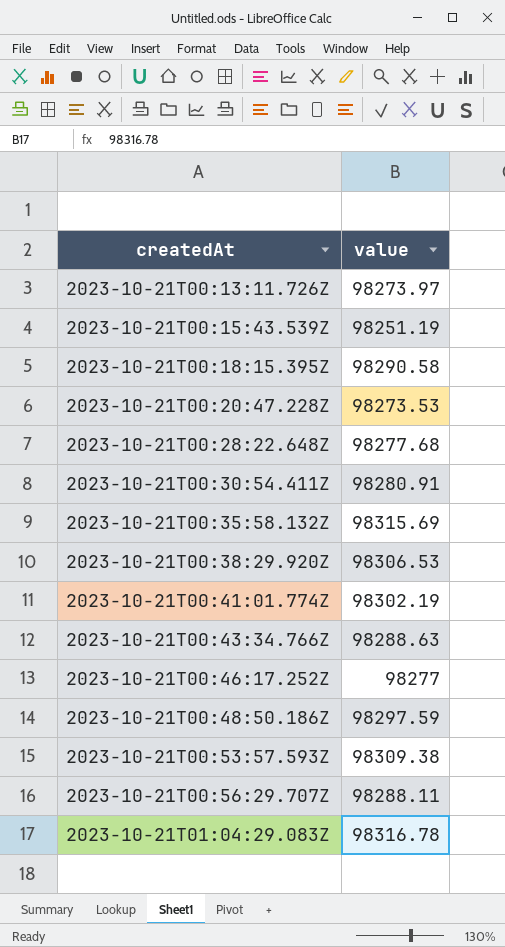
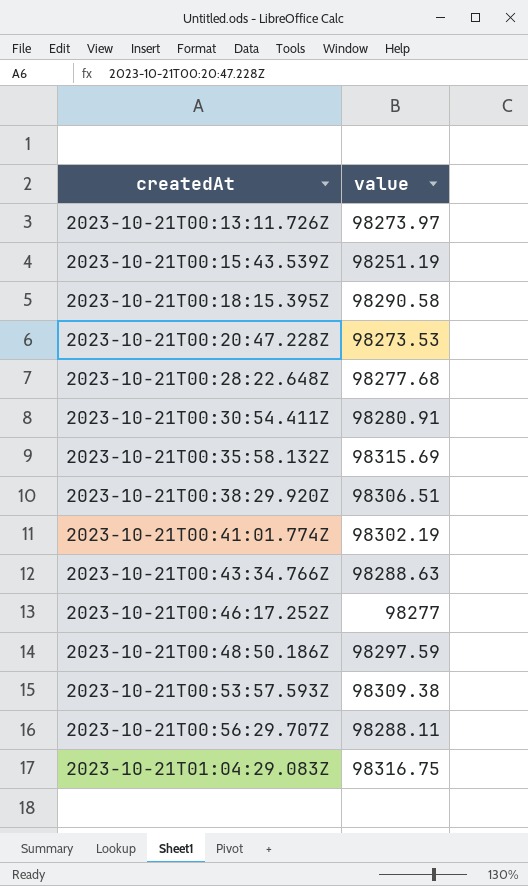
2023-10-21T00:38:29.920Z | value: 98306.53 -> 98306.51
2023-10-21T01:04:29.083Z | value: 98316.78 -> 98316.75

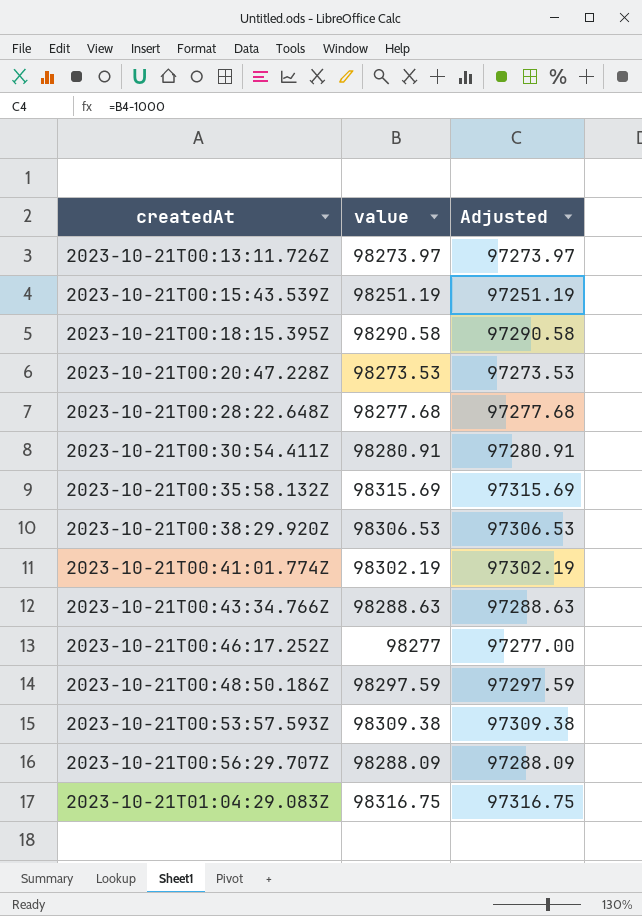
column Adjusted | formula: none -> [value] - 1000
2023-10-21T00:38:29.920Z | value: 98306.51 -> 98306.53
2023-10-21T00:56:29.707Z | value: 98288.11 -> 98288.09

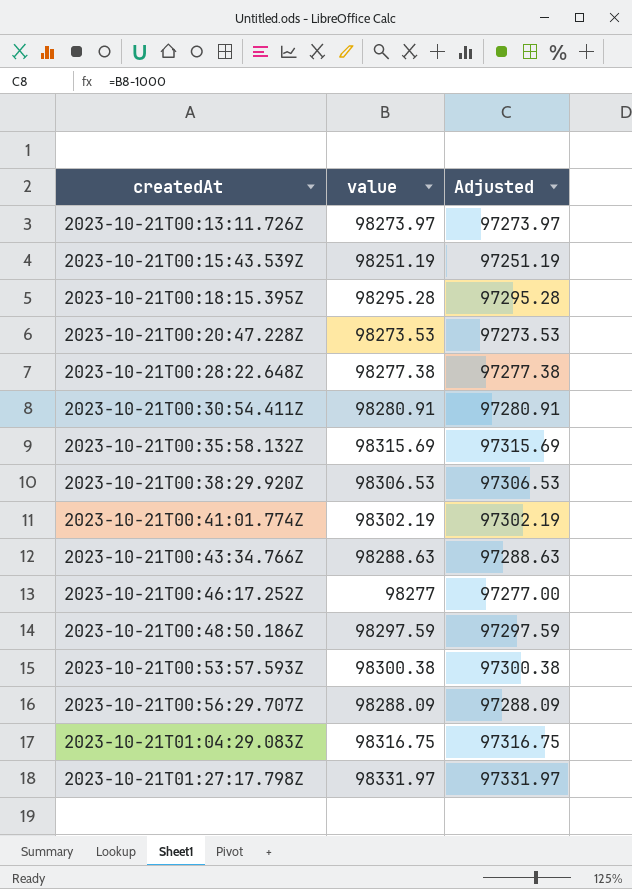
2023-10-21T00:18:15.395Z | value: 98290.58 -> 98295.28
2023-10-21T00:18:15.395Z | Adjusted: 97290.58 -> 97295.28
2023-10-21T00:28:22.648Z | value: 98277.68 -> 98277.38
2023-10-21T00:28:22.648Z | Adjusted: 97277.68 -> 97277.38
2023-10-21T00:53:57.593Z | value: 98309.38 -> 98300.38
2023-10-21T00:53:57.593Z | Adjusted: 97309.38 -> 97300.38
row 2023-10-21T01:27:17.798Z: none -> 98331.97 | 97331.97

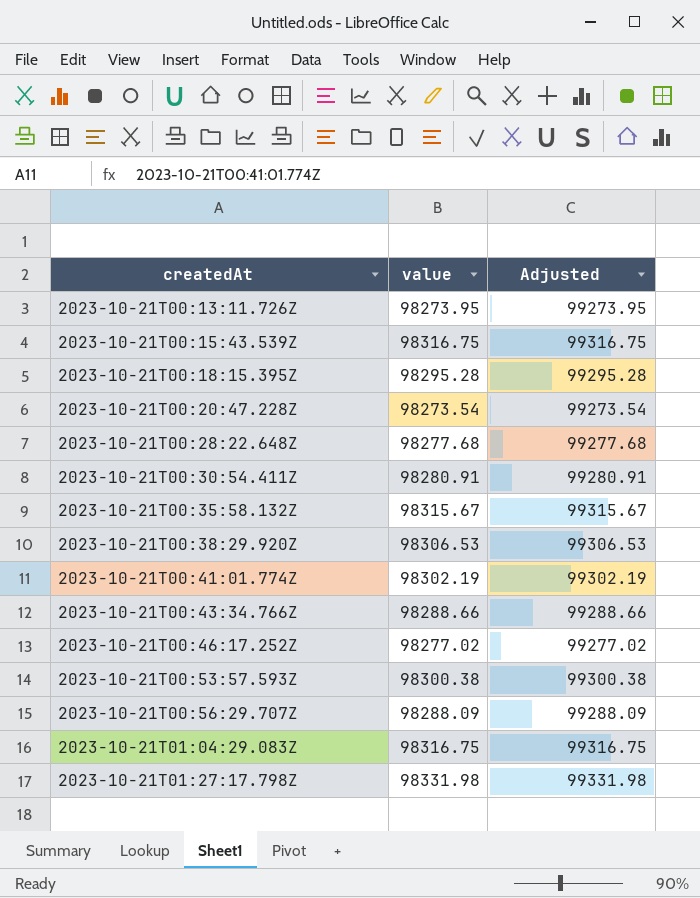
column Adjusted | formula: [value] - 1000 -> [value] + 1000
row 2023-10-21T00:48:50.186Z: 98297.59 | 97297.59 -> none
2023-10-21T00:13:11.726Z | value: 98273.97 -> 98273.95
2023-10-21T00:15:43.539Z | value: 98251.19 -> 98316.75
2023-10-21T00:20:47.228Z | value: 98273.53 -> 98273.54
2023-10-21T00:28:22.648Z | value: 98277.38 -> 98277.68
2023-10-21T00:35:58.132Z | value: 98315.69 -> 98315.67
2023-10-21T00:43:34.766Z | value: 98288.63 -> 98288.66
2023-10-21T00:46:17.252Z | value: 98277 -> 98277.02
2023-10-21T01:27:17.798Z | value: 98331.97 -> 98331.98

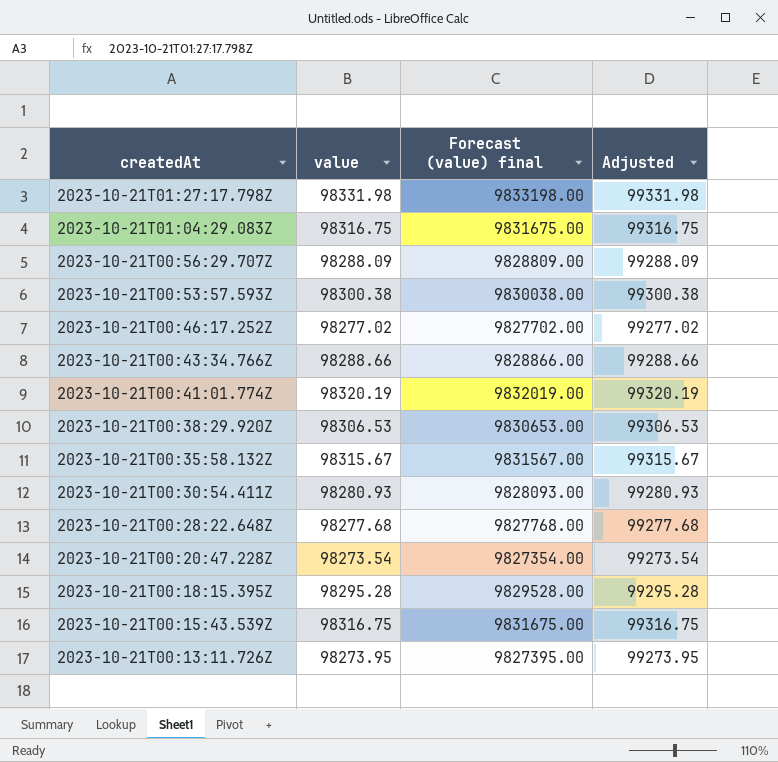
row order: createdAt ascending -> createdAt descending
column Forecast (value) final | formula: none -> [value] * 100
2023-10-21T00:41:01.774Z | value: 98302.19 -> 98320.19
2023-10-21T00:41:01.774Z | Adjusted: 99302.19 -> 99320.19
2023-10-21T00:30:54.411Z | value: 98280.91 -> 98280.93
2023-10-21T00:30:54.411Z | Adjusted: 99280.91 -> 99280.93

